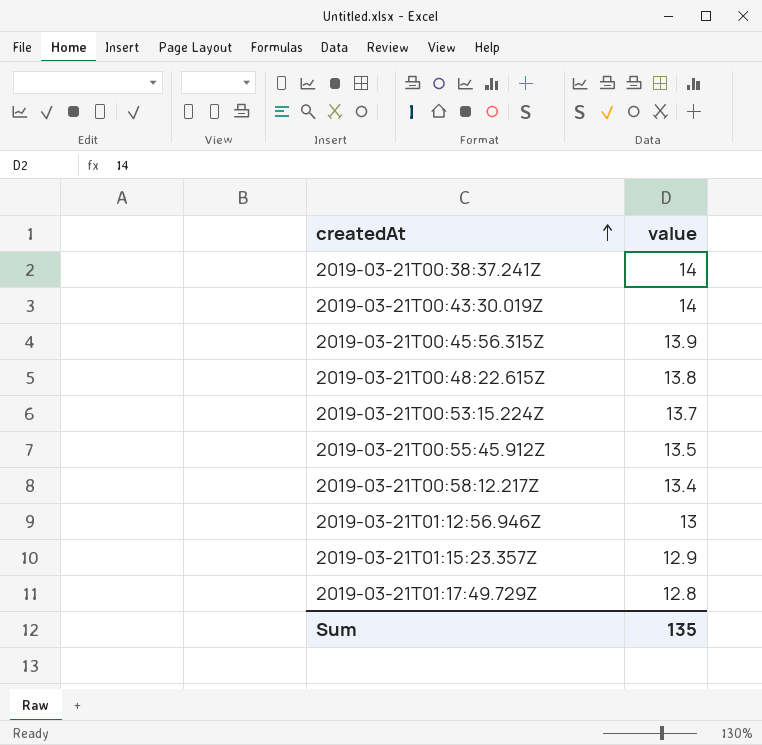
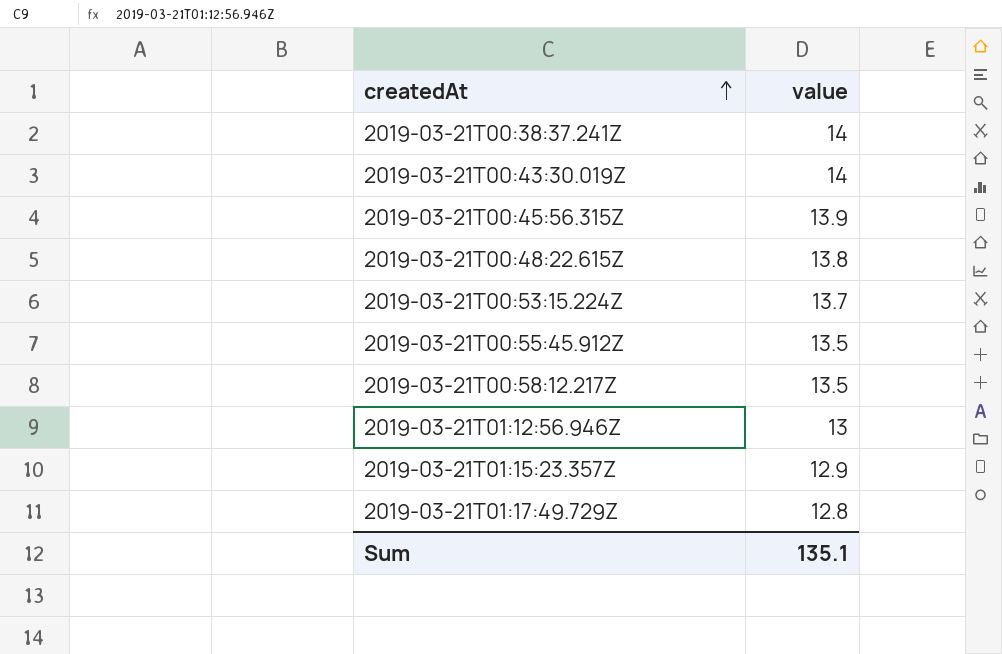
2019-03-21T00:58:12.217Z | value: 13.4 -> 13.5
Sum | value: 135 -> 135.1

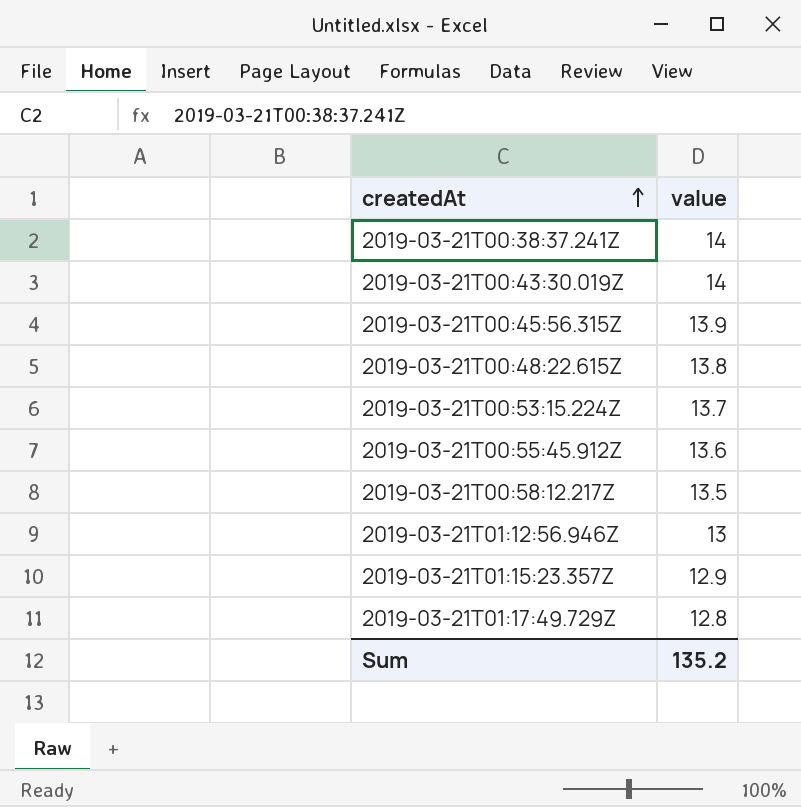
2019-03-21T00:55:45.912Z | value: 13.5 -> 13.6
Sum | value: 135.1 -> 135.2

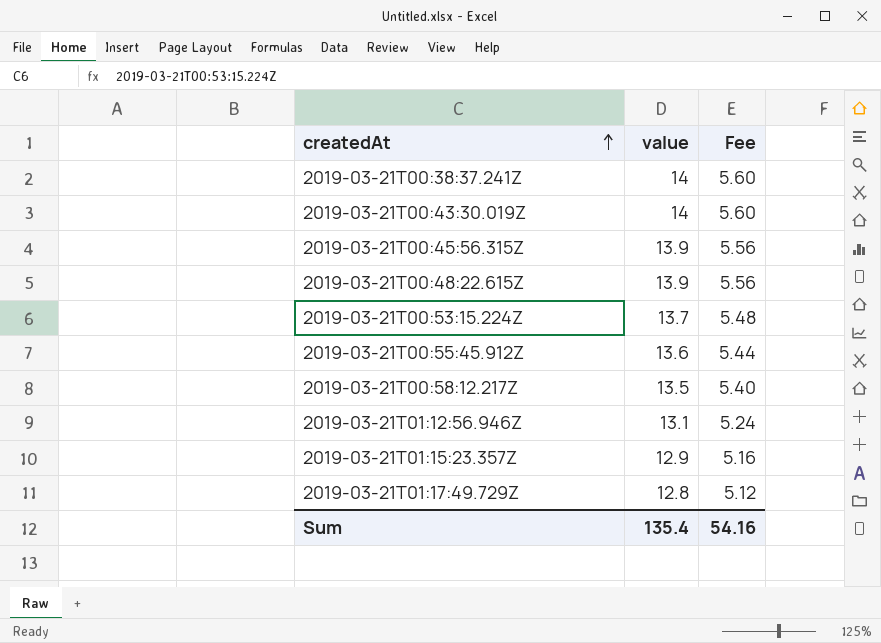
column Fee | formula: none -> [value] * 0.4
2019-03-21T00:48:22.615Z | value: 13.8 -> 13.9
2019-03-21T01:12:56.946Z | value: 13 -> 13.1
Sum | value: 135.2 -> 135.4

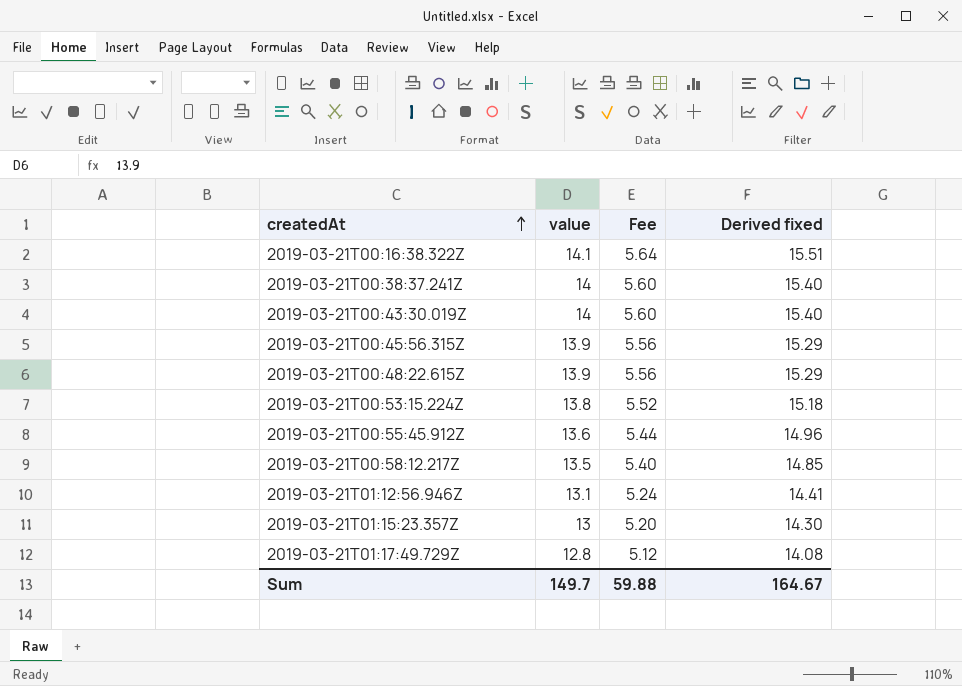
column Derived fixed | formula: none -> [value] * 1.1
row 2019-03-21T00:16:38.322Z: none -> 14.1 | 5.64 | 15.51
2019-03-21T00:53:15.224Z | value: 13.7 -> 13.8
2019-03-21T00:53:15.224Z | Fee: 5.48 -> 5.52
2019-03-21T01:15:23.357Z | value: 12.9 -> 13
2019-03-21T01:15:23.357Z | Fee: 5.16 -> 5.20
Sum | value: 135.4 -> 149.7
Sum | Fee: 54.16 -> 59.88

